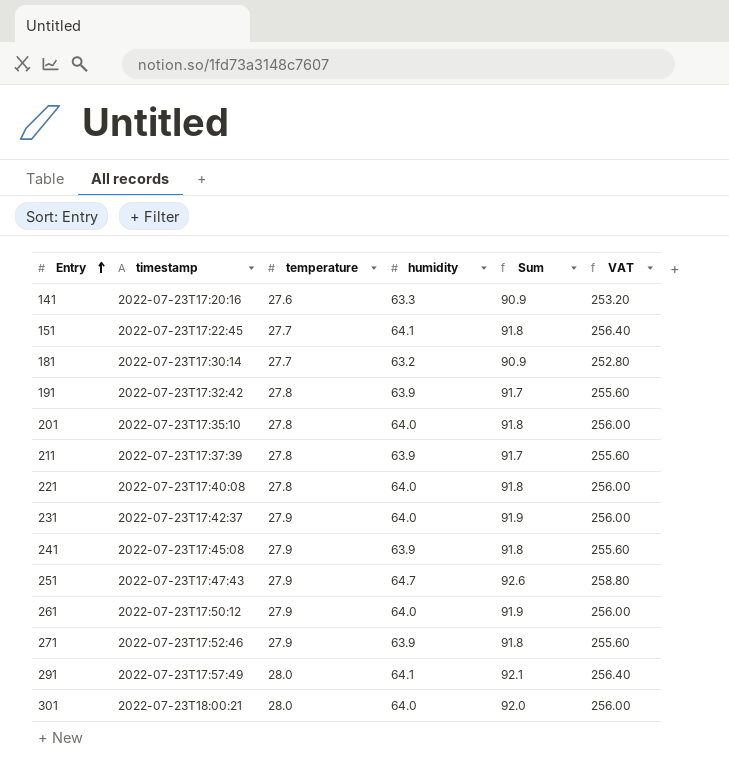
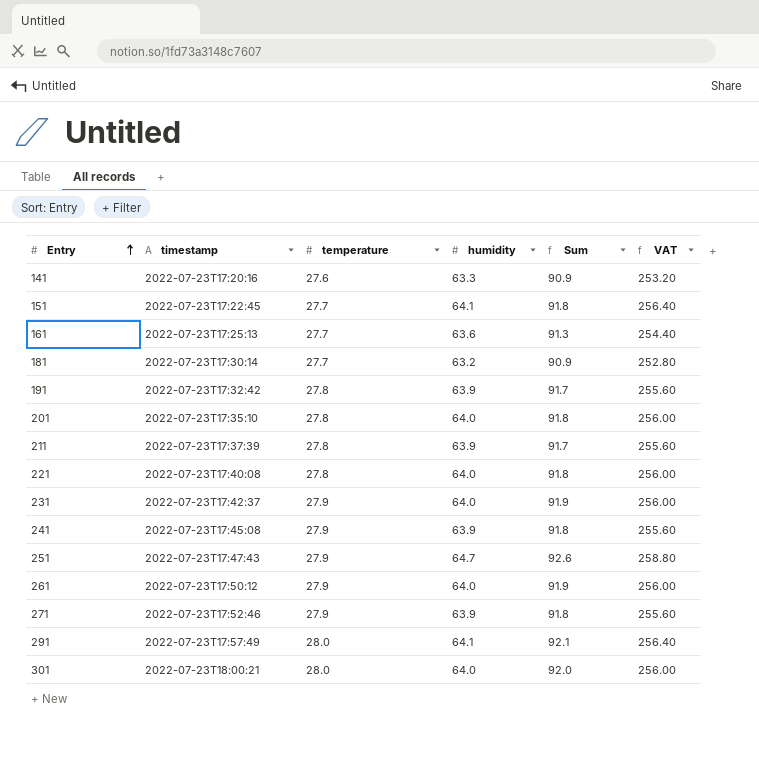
row 161: none -> 2022-07-23T17:25:13 | 27.7 | 63.6 | 91.3 | 254.40

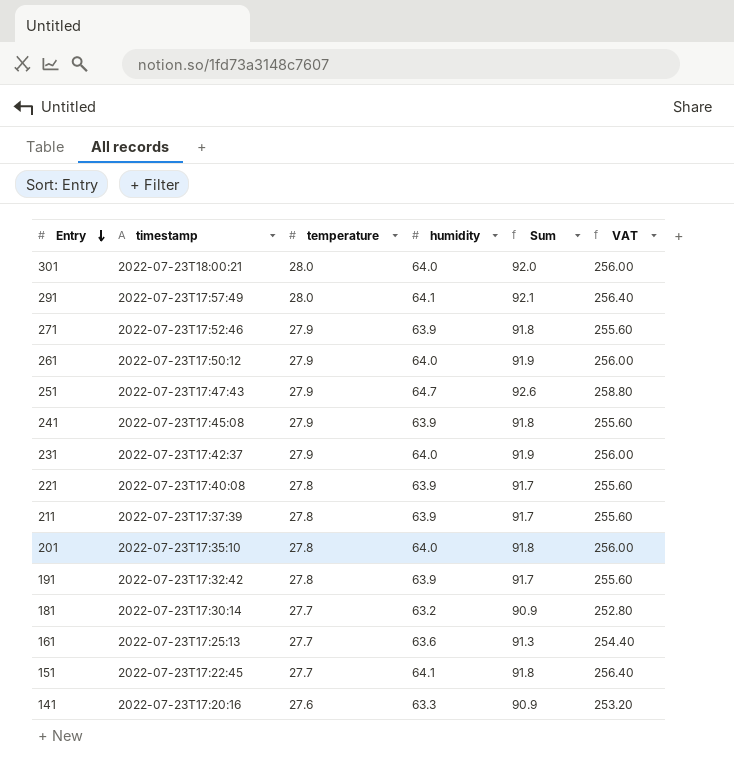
row order: Entry ascending -> Entry descending
221 | humidity: 64.0 -> 63.9
221 | Sum: 91.8 -> 91.7
221 | VAT: 256.00 -> 255.60

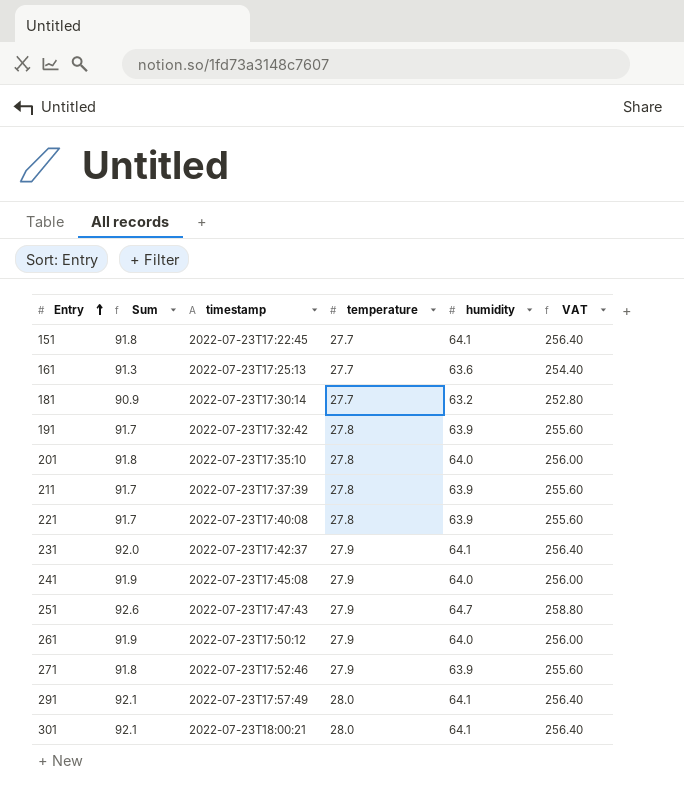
row order: Entry descending -> Entry ascending
column Sum | position: 5 -> 2
row 141: 2022-07-23T17:20:16 | 27.6 | 63.3 | 90.9 | 253.20 -> none
231 | Sum: 91.9 -> 92.0
231 | humidity: 64.0 -> 64.1
231 | VAT: 256.00 -> 256.40
241 | Sum: 91.8 -> 91.9
241 | humidity: 63.9 -> 64.0
241 | VAT: 255.60 -> 256.00
301 | Sum: 92.0 -> 92.1
301 | humidity: 64.0 -> 64.1
301 | VAT: 256.00 -> 256.40

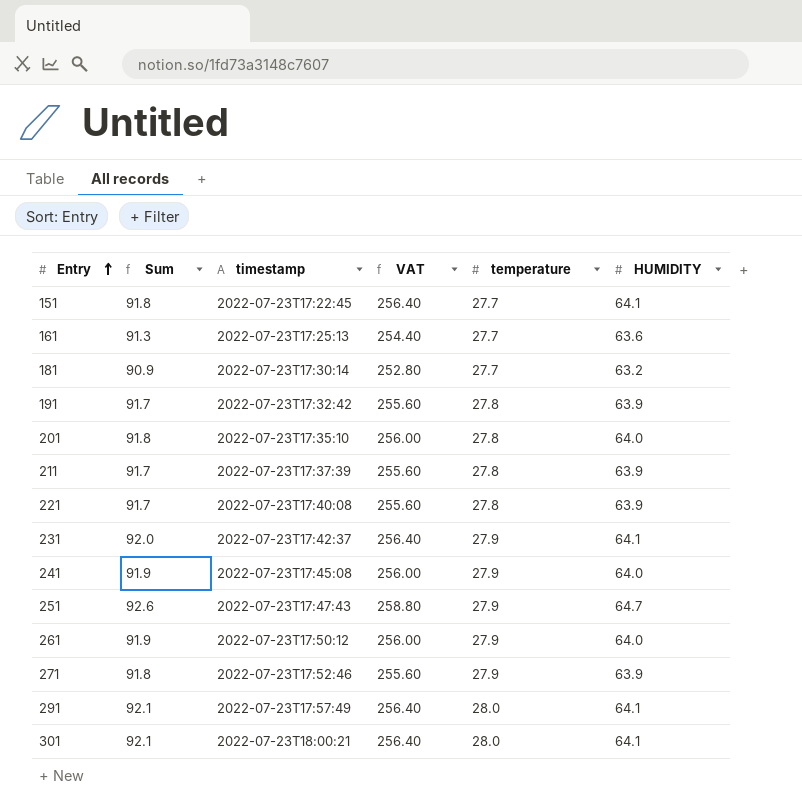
column VAT | position: 6 -> 4
column name: humidity -> HUMIDITY

